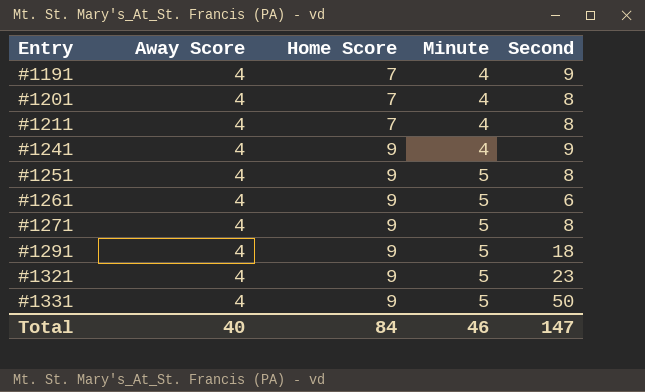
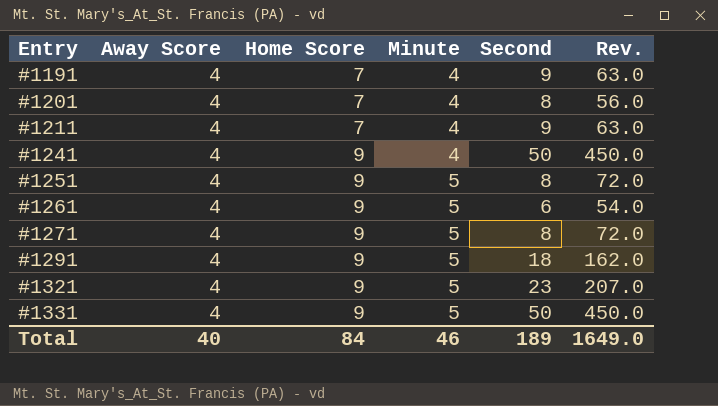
column Rev. | formula: none -> [Home Score] * [Second]
#1211 | Second: 8 -> 9
#1241 | Second: 9 -> 50
Total | Second: 147 -> 189

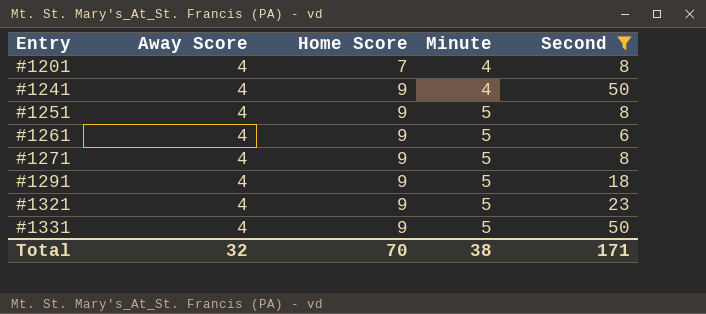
filter: none -> Second != 9
column Rev. | formula: [Home Score] * [Second] -> none
Total | Away Score: 40 -> 32
Total | Home Score: 84 -> 70
Total | Minute: 46 -> 38
Total | Second: 189 -> 171

